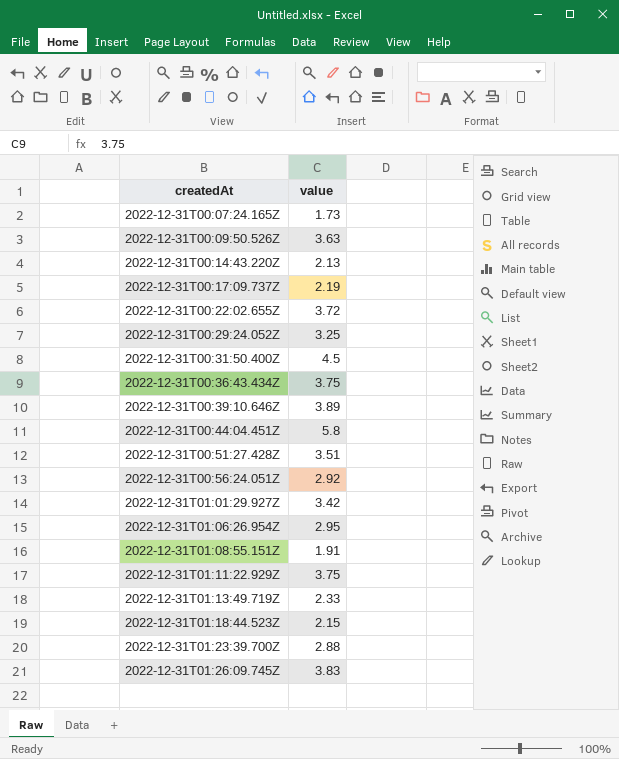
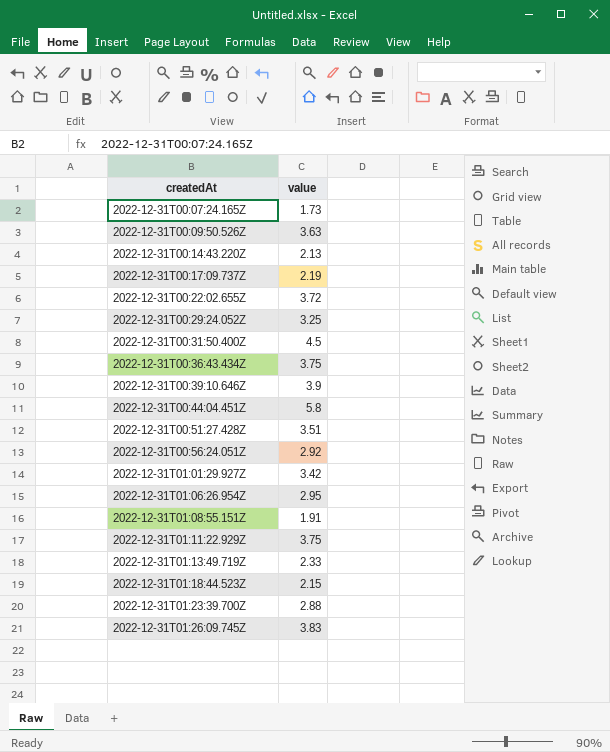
2022-12-31T00:39:10.646Z | value: 3.89 -> 3.9

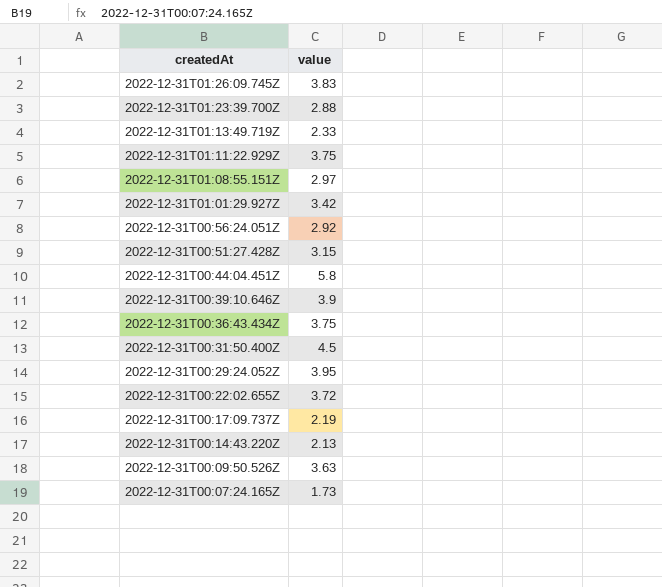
row order: createdAt ascending -> createdAt descending
row 2022-12-31T01:06:26.954Z: 2.95 -> none
row 2022-12-31T01:18:44.523Z: 2.15 -> none
2022-12-31T01:08:55.151Z | value: 1.91 -> 2.97
2022-12-31T00:51:27.428Z | value: 3.51 -> 3.15
2022-12-31T00:29:24.052Z | value: 3.25 -> 3.95

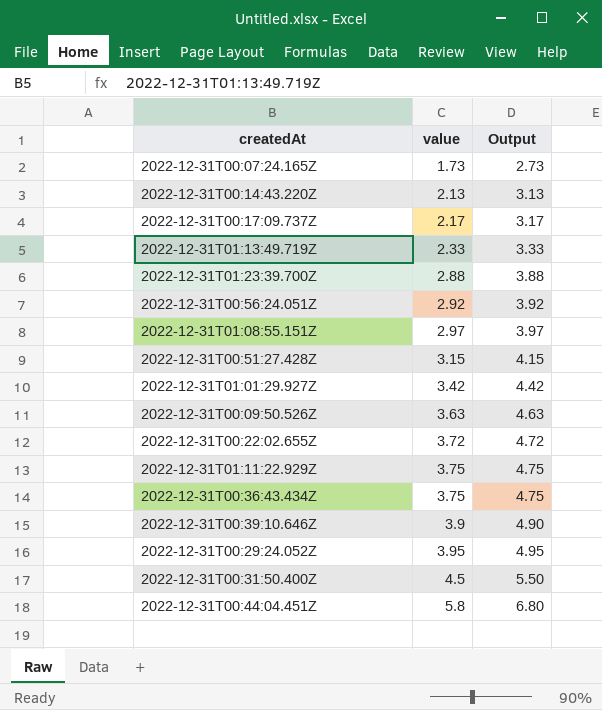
row order: createdAt descending -> value ascending
column Output | formula: none -> [value] + 1
row 2022-12-31T01:26:09.745Z: 3.83 -> none
2022-12-31T00:17:09.737Z | value: 2.19 -> 2.17

